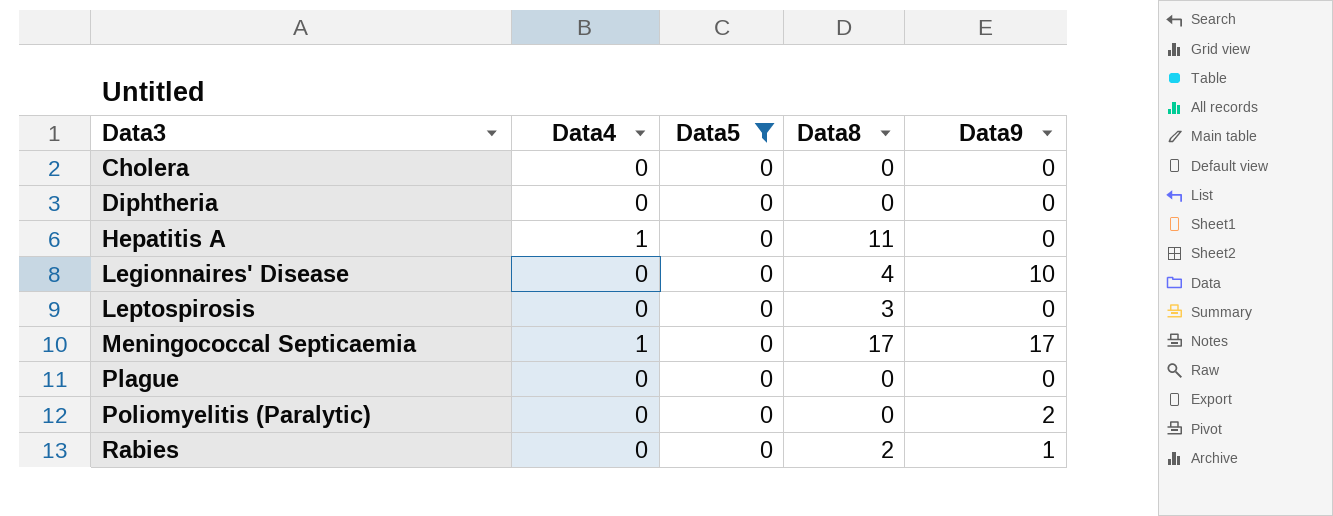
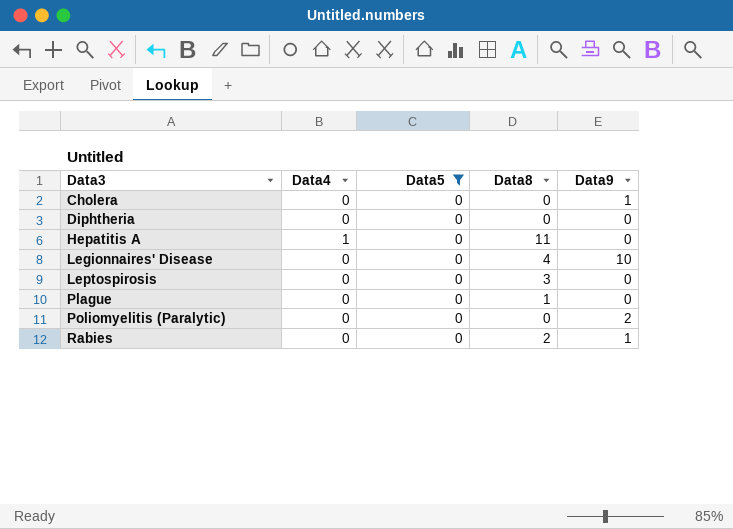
row Meningococcal Septicaemia: 1 | 0 | 17 | 17 -> none
Cholera | Data9: 0 -> 1
Plague | Data8: 0 -> 1

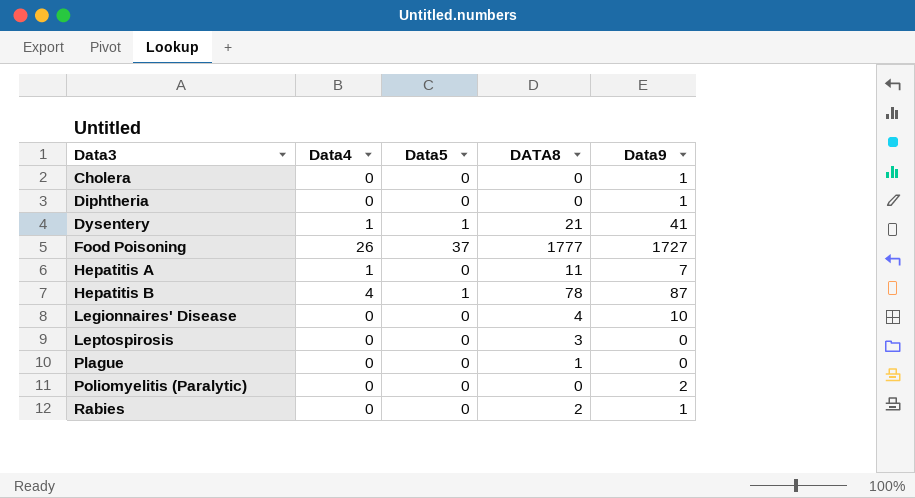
filter: Data5 = 0 -> none
column name: Data8 -> DATA8
Diphtheria | Data9: 0 -> 1
Hepatitis A | Data9: 0 -> 7

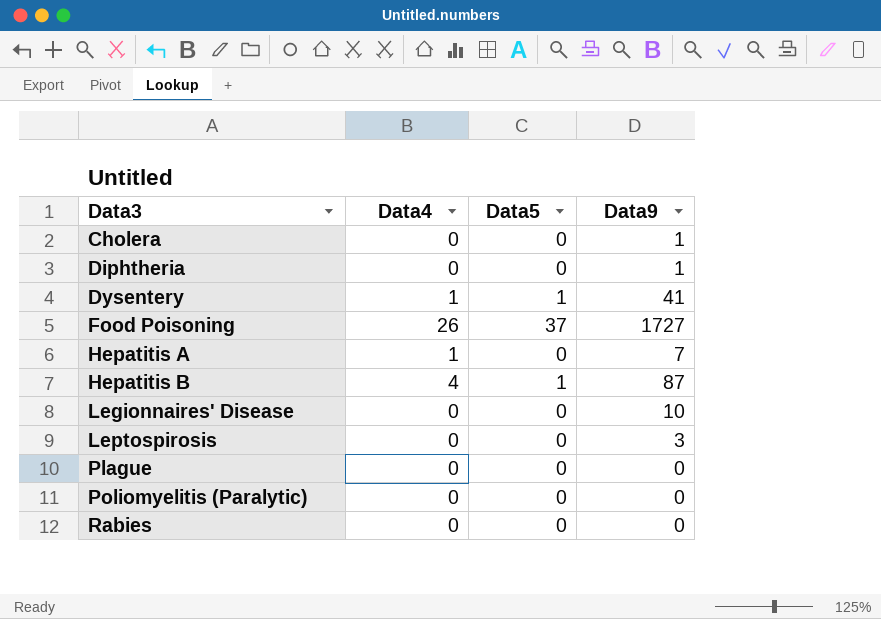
column DATA8 | position: 4 -> none
Leptospirosis | Data9: 0 -> 3
Poliomyelitis (Paralytic) | Data9: 2 -> 0
Rabies | Data9: 1 -> 0

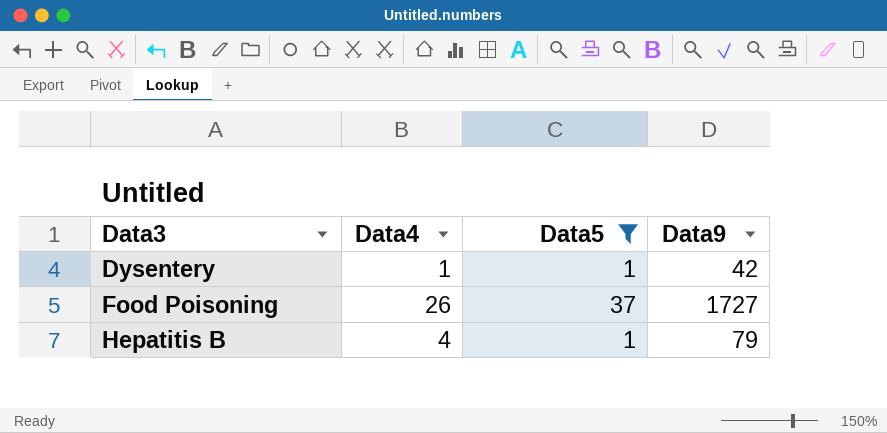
filter: none -> Data5 != 0
Dysentery | Data9: 41 -> 42
Hepatitis B | Data9: 87 -> 79

